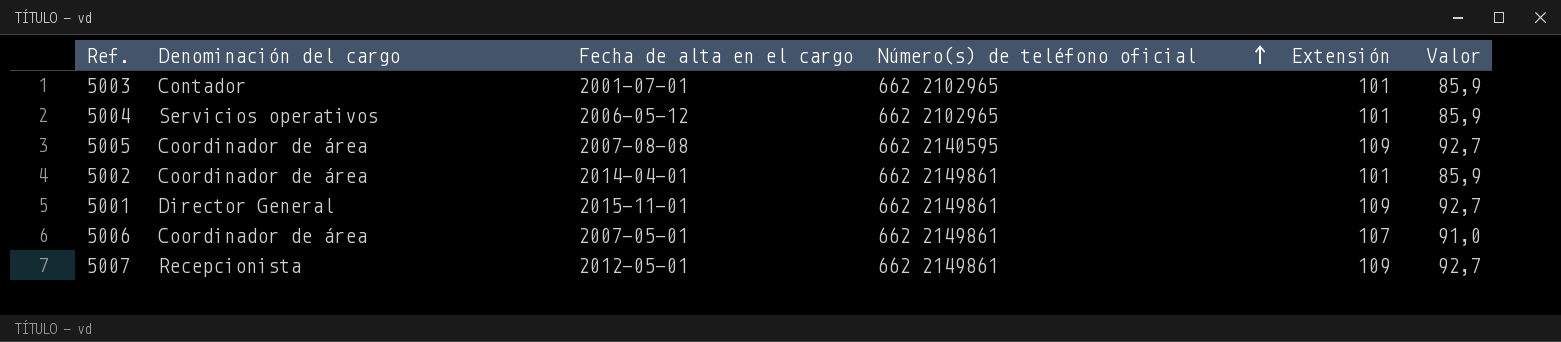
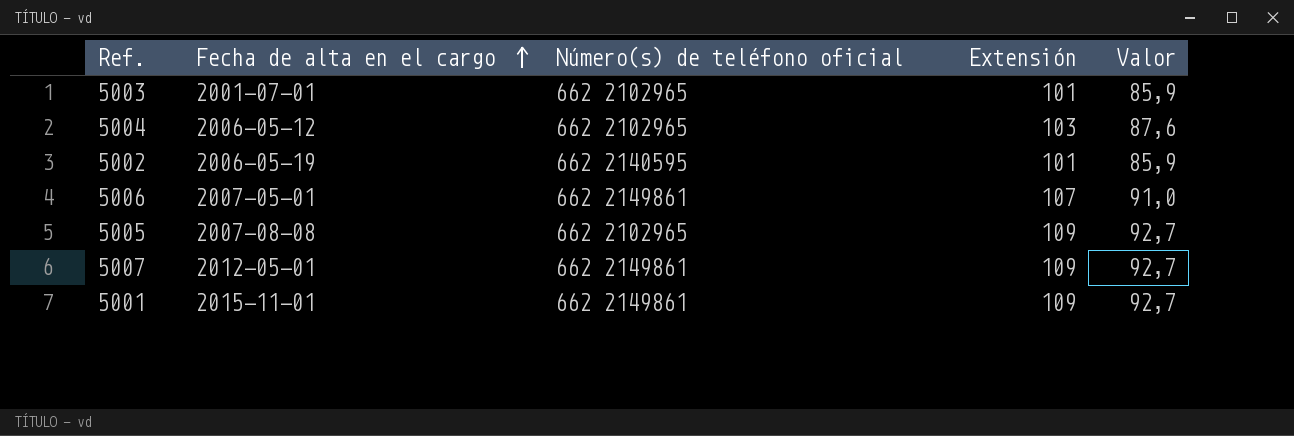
row order: Número(s) de teléfono oficial ascending -> Fecha de alta en el cargo ascending
column Denominación del cargo | position: 2 -> none
5004 | Extensión: 101 -> 103
5004 | Valor: 85,9 -> 87,6
5002 | Fecha de alta en el cargo: 2014-04-01 -> 2006-05-19
5002 | Número(s) de teléfono oficial: 662 2149861 -> 662 2140595
5005 | Número(s) de teléfono oficial: 662 2140595 -> 662 2102965

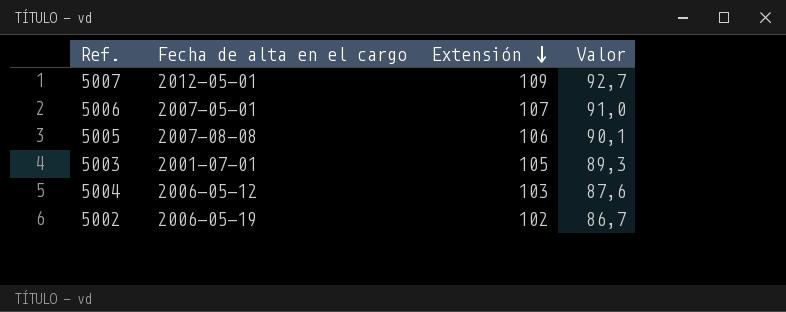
row order: Fecha de alta en el cargo ascending -> Extensión descending
column Número(s) de teléfono oficial | position: 3 -> none
row 5001: 2015-11-01 | 662 2149861 | 109 | 92,7 -> none
5005 | Extensión: 109 -> 106
5005 | Valor: 92,7 -> 90,1
5003 | Extensión: 101 -> 105
5003 | Valor: 85,9 -> 89,3
5002 | Extensión: 101 -> 102
5002 | Valor: 85,9 -> 86,7

